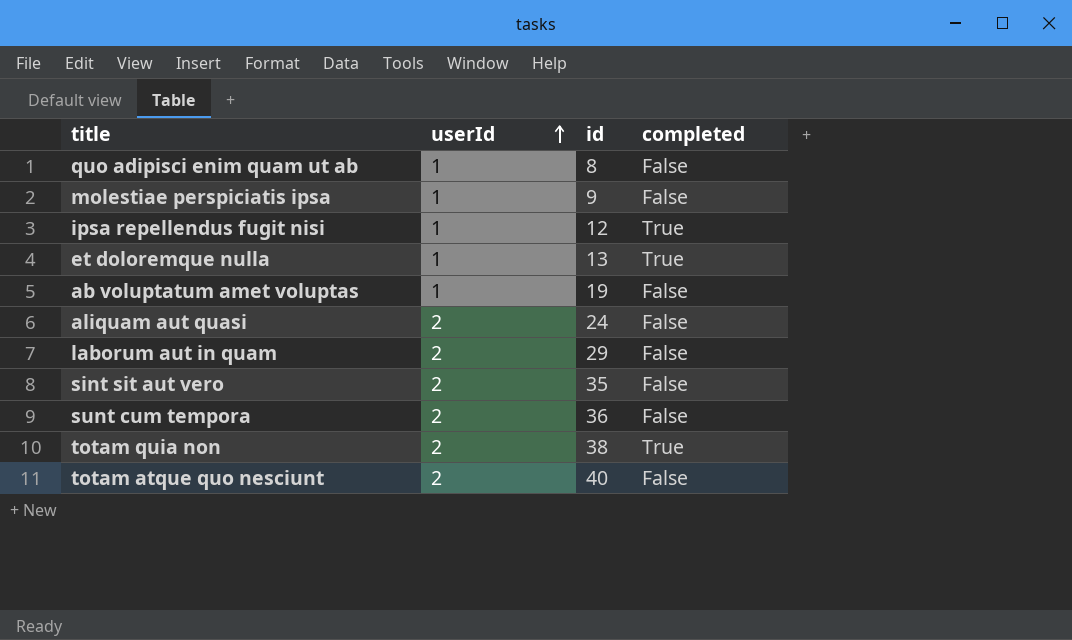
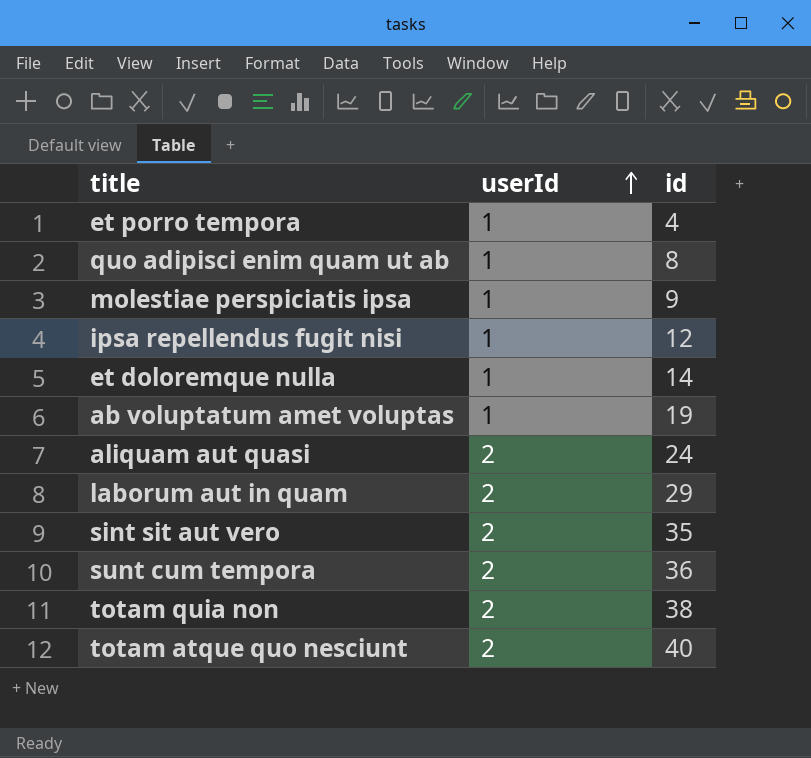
column completed | position: 4 -> none
row et porro tempora: none -> 1 | 4
et doloremque nulla | id: 13 -> 14

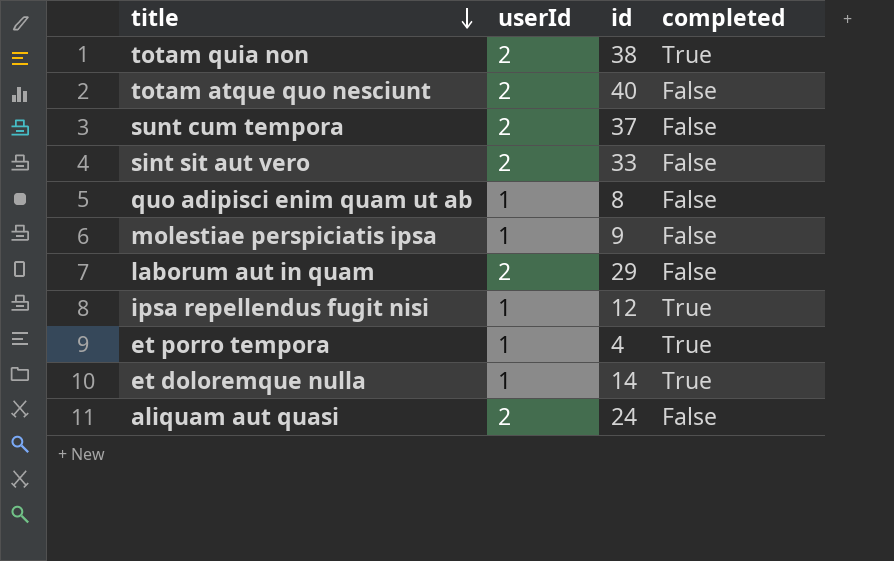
row order: userId ascending -> title descending
column completed | position: none -> 4
row ab voluptatum amet voluptas: 1 | 19 -> none
sunt cum tempora | id: 36 -> 37
sint sit aut vero | id: 35 -> 33

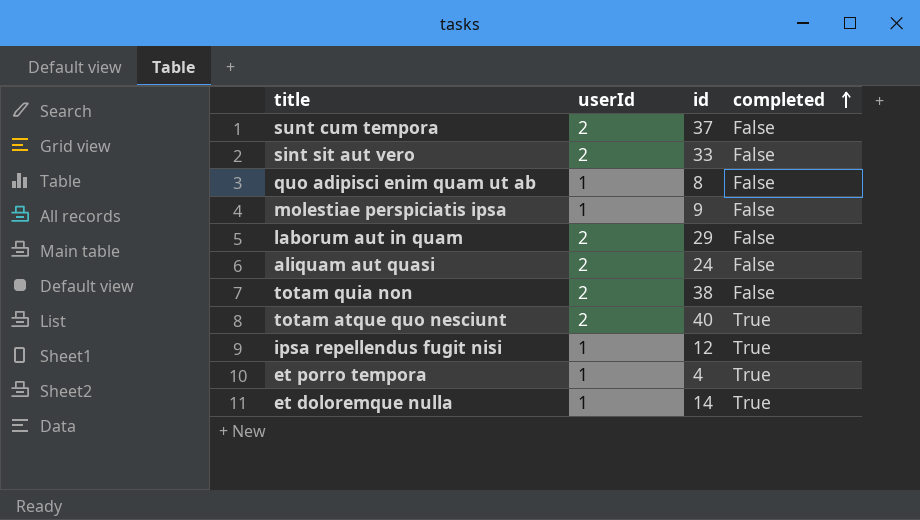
row order: title descending -> completed ascending
totam quia non | completed: True -> False
totam atque quo nesciunt | completed: False -> True

